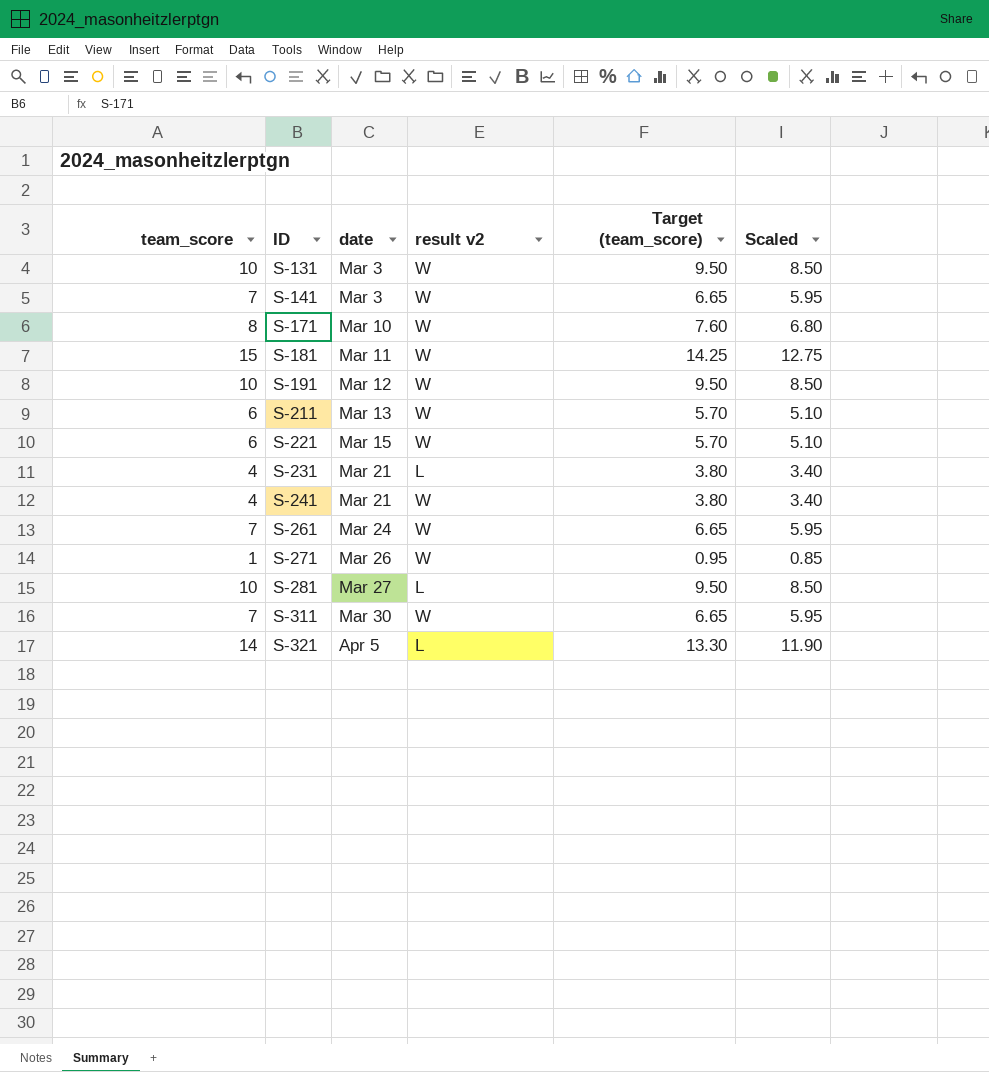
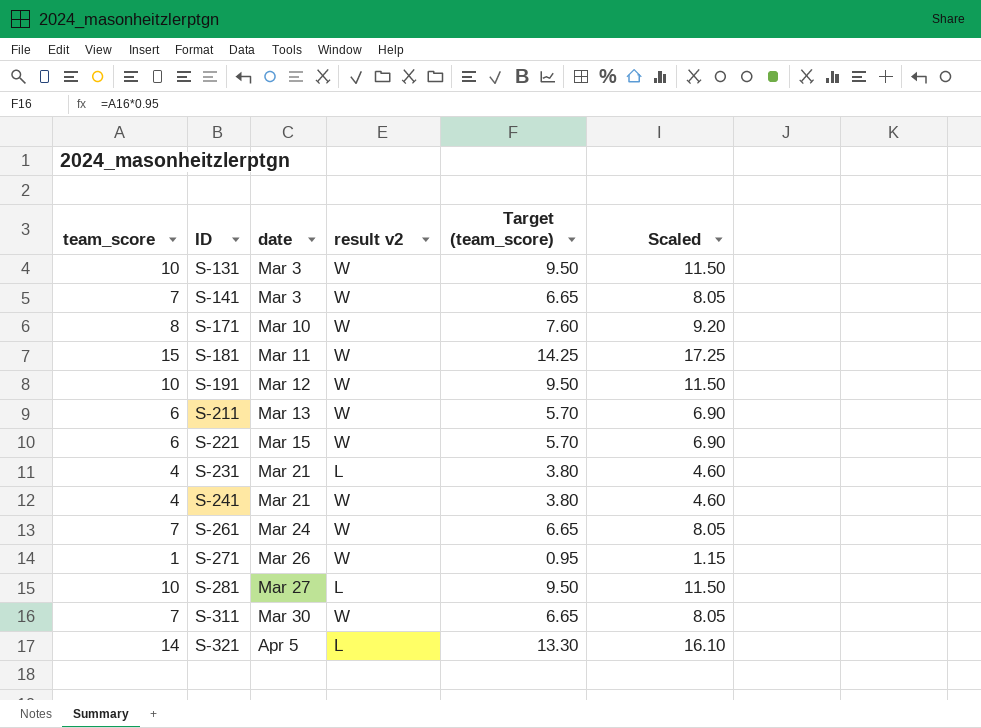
column Scaled | formula: [team_score] * 0.85 -> [team_score] * 1.15

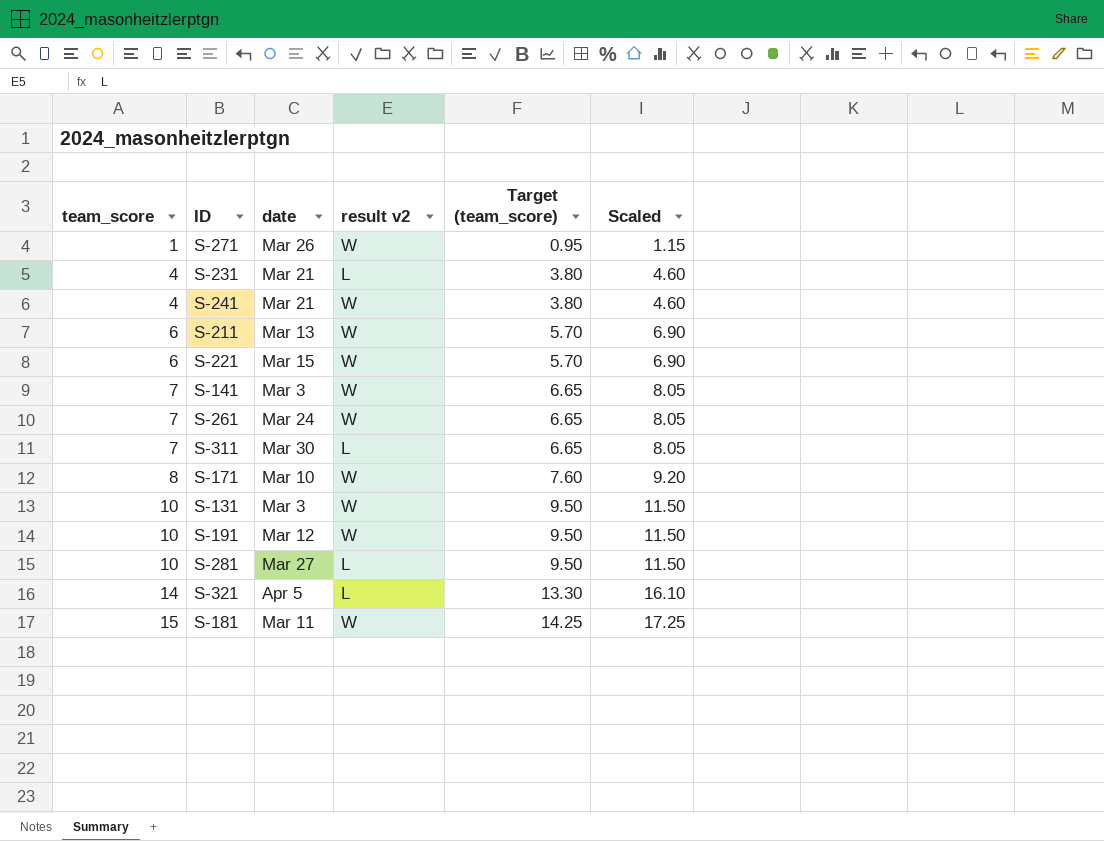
row order: ID ascending -> team_score ascending
S-311 | result v2: W -> L

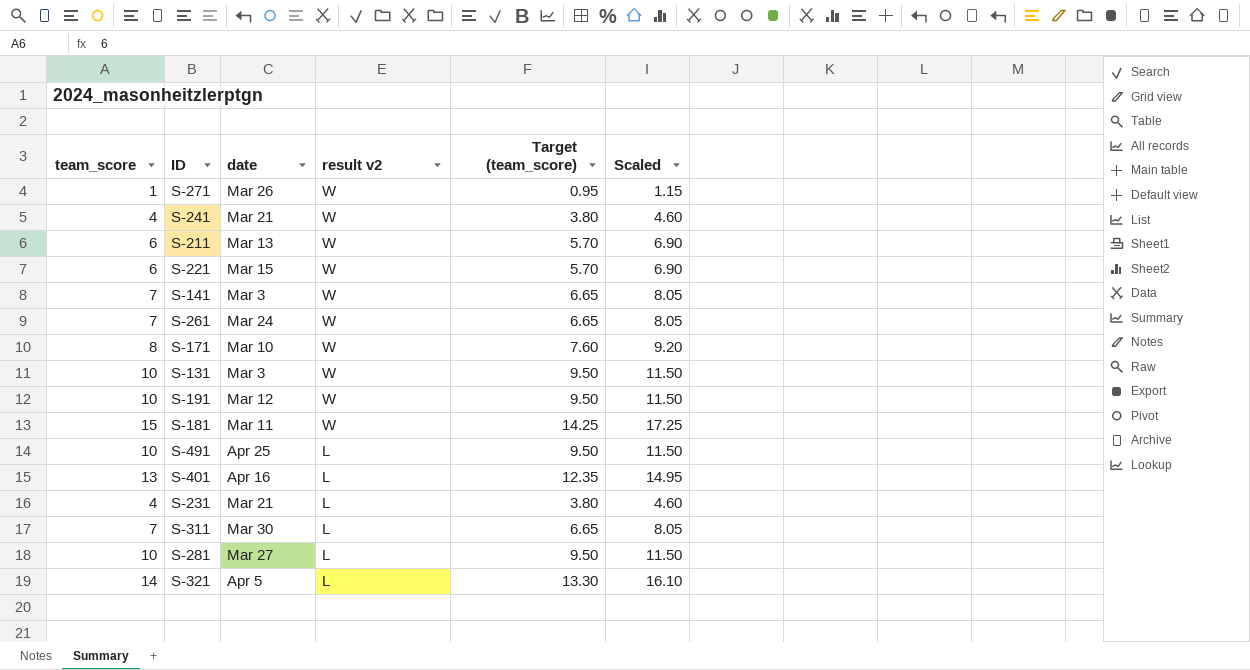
row order: team_score ascending -> result v2 descending
row S-491: none -> 10 | Apr 25 | L | 9.50 | 11.50
row S-401: none -> 13 | Apr 16 | L | 12.35 | 14.95

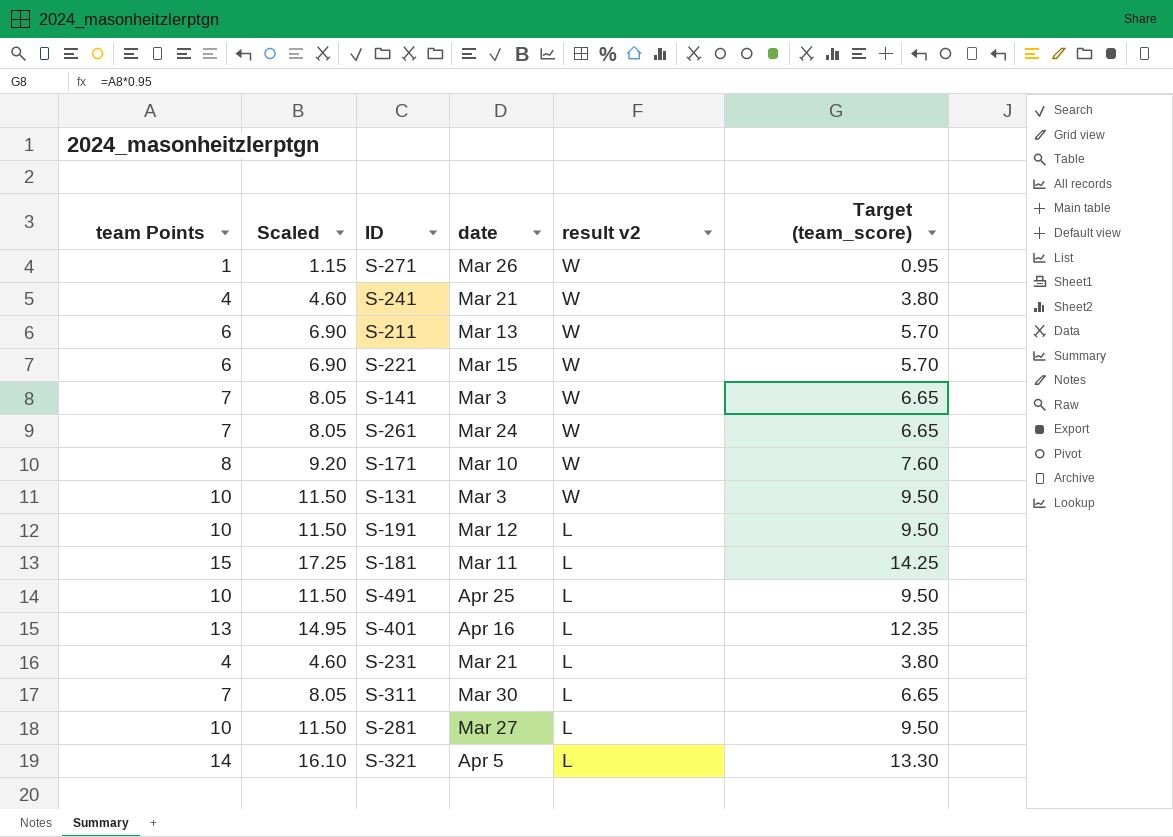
column name: team_score -> team Points
column Scaled | position: 6 -> 2
S-191 | result v2: W -> L
S-181 | result v2: W -> L

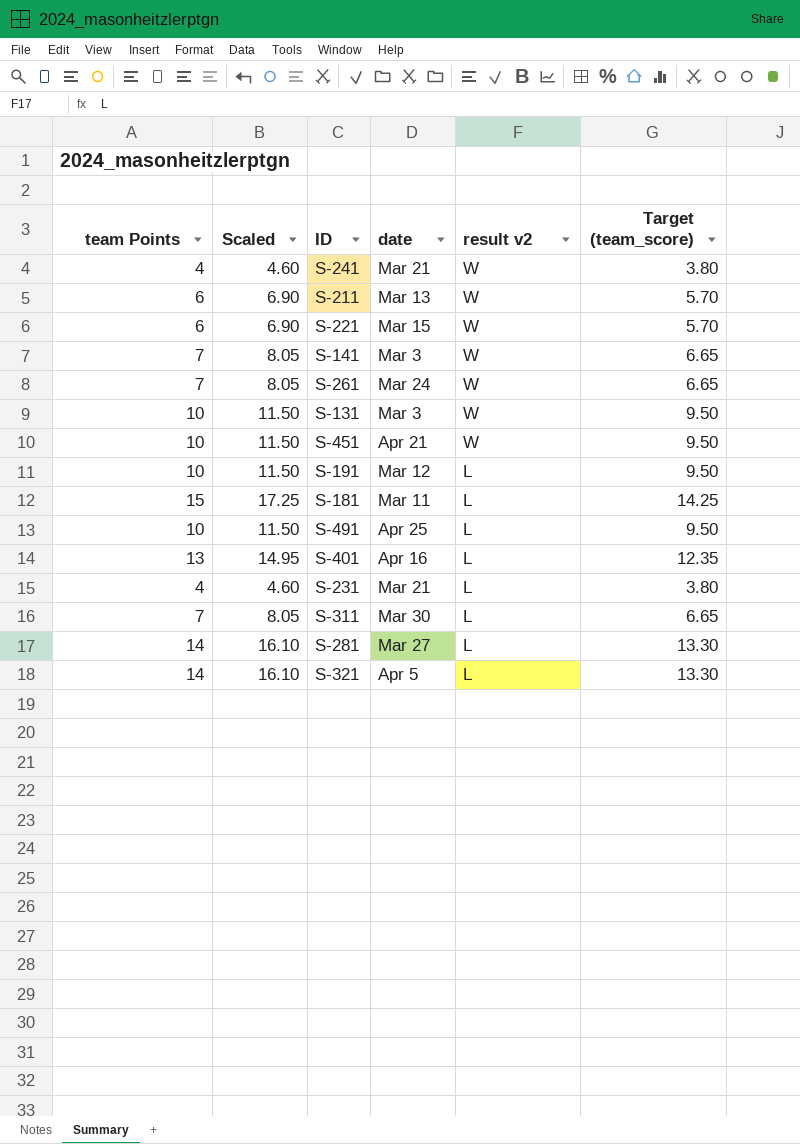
row S-271: 1 | 1.15 | Mar 26 | W | 0.95 -> none
row S-171: 8 | 9.20 | Mar 10 | W | 7.60 -> none
row S-451: none -> 10 | 11.50 | Apr 21 | W | 9.50
S-281 | team Points: 10 -> 14
S-281 | Scaled: 11.50 -> 16.10
S-281 | Target (team_score): 9.50 -> 13.30

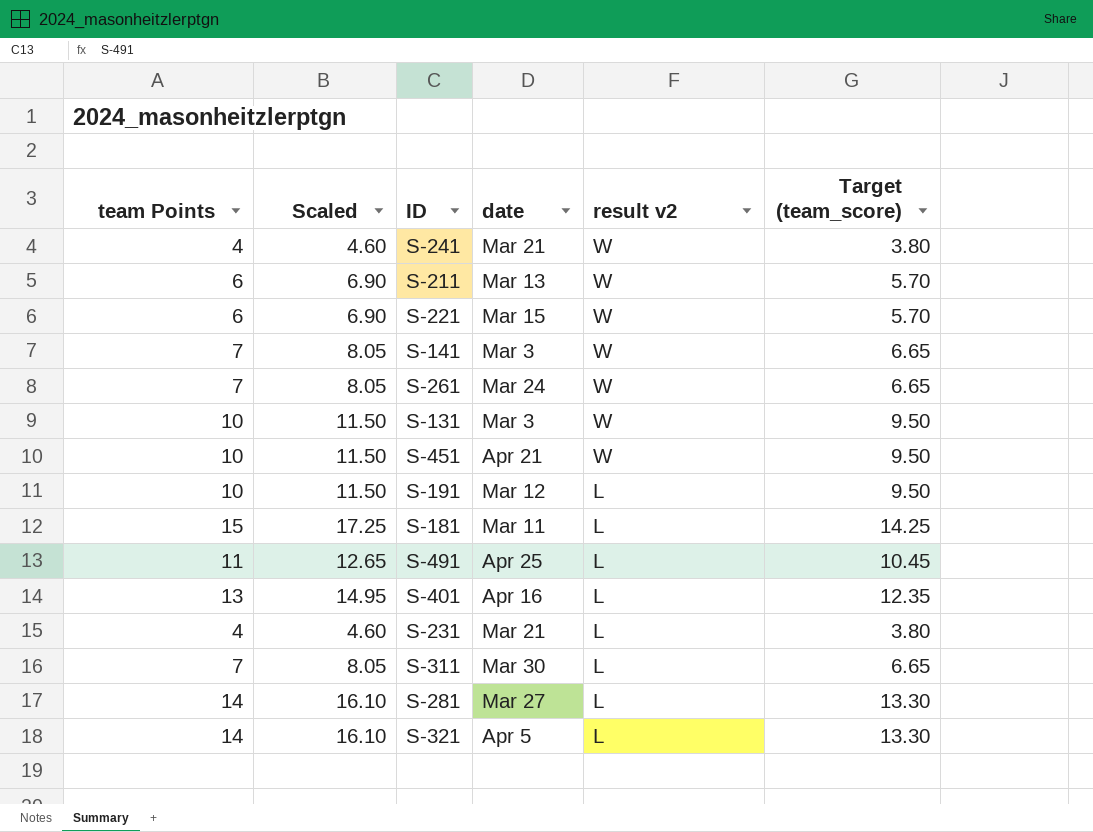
S-491 | team Points: 10 -> 11
S-491 | Scaled: 11.50 -> 12.65
S-491 | Target (team_score): 9.50 -> 10.45

